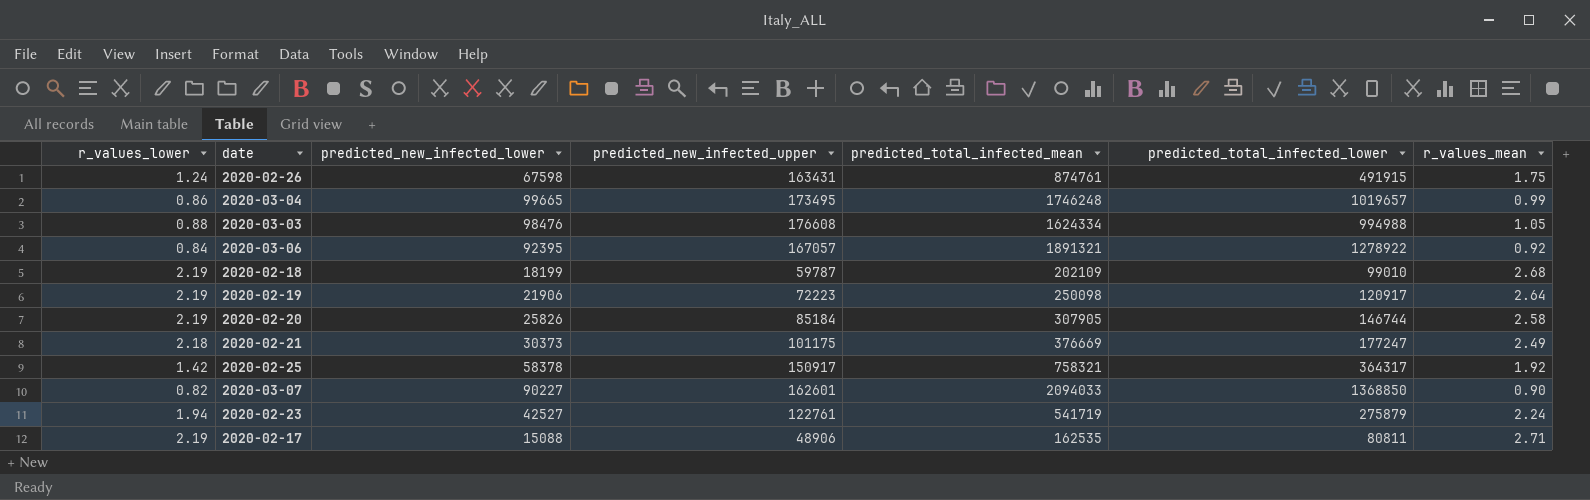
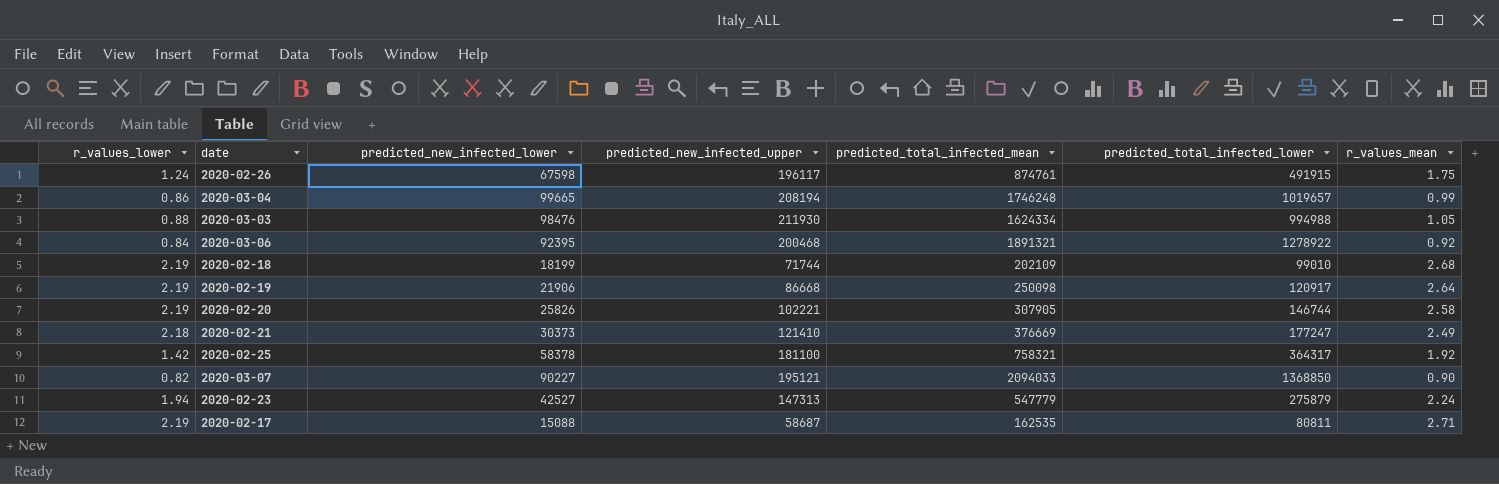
2020-02-26 | predicted_new_infected_upper: 163431 -> 196117
2020-03-04 | predicted_new_infected_upper: 173495 -> 208194
2020-03-03 | predicted_new_infected_upper: 176608 -> 211930
2020-03-06 | predicted_new_infected_upper: 167057 -> 200468
2020-02-18 | predicted_new_infected_upper: 59787 -> 71744
2020-02-19 | predicted_new_infected_upper: 72223 -> 86668
2020-02-20 | predicted_new_infected_upper: 85184 -> 102221
2020-02-21 | predicted_new_infected_upper: 101175 -> 121410
2020-02-25 | predicted_new_infected_upper: 150917 -> 181100
2020-03-07 | predicted_new_infected_upper: 162601 -> 195121
2020-02-23 | predicted_new_infected_upper: 122761 -> 147313
2020-02-23 | predicted_total_infected_mean: 541719 -> 547779
2020-02-17 | predicted_new_infected_upper: 48906 -> 58687

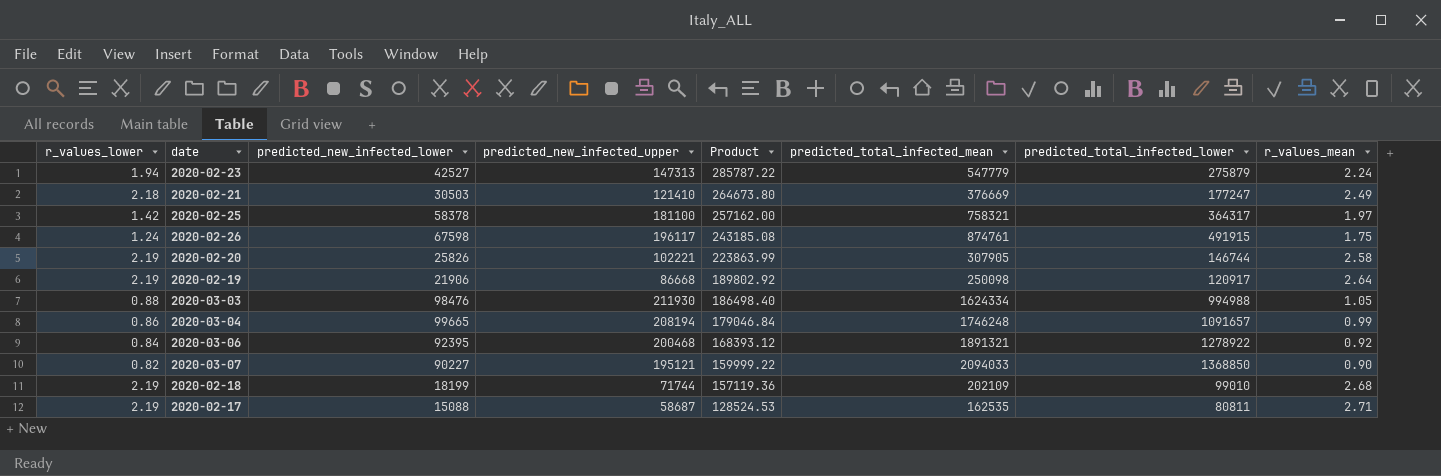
row order: none -> Product descending
column Product | formula: none -> [r_values_lower] * [predicted_new_infected_upper]
2020-02-21 | predicted_new_infected_lower: 30373 -> 30503
2020-02-25 | r_values_mean: 1.92 -> 1.97
2020-03-04 | predicted_total_infected_lower: 1019657 -> 1091657

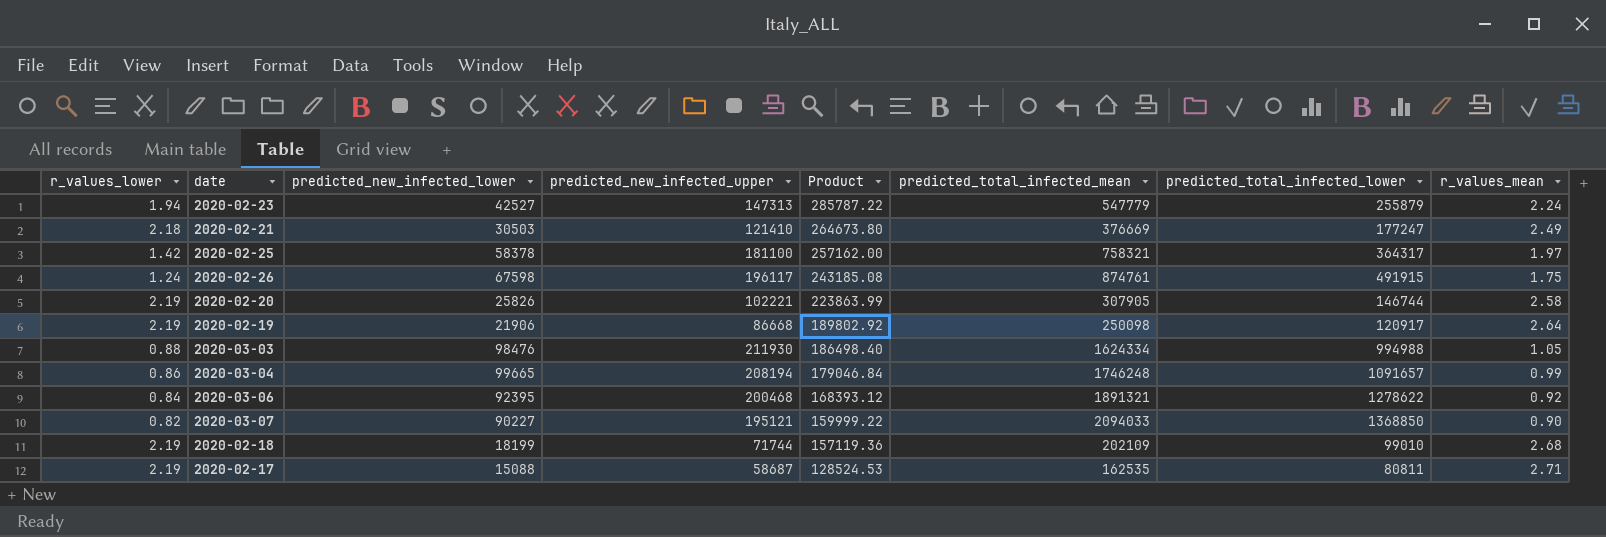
2020-02-23 | predicted_total_infected_lower: 275879 -> 255879
2020-03-06 | predicted_total_infected_lower: 1278922 -> 1278622

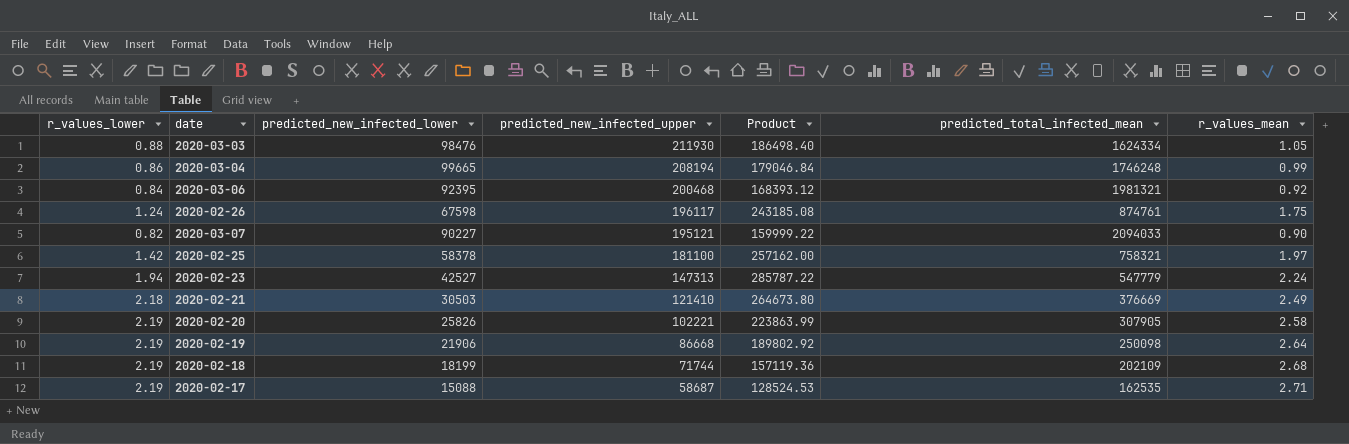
row order: Product descending -> predicted_new_infected_upper descending
column predicted_total_infected_lower | position: 7 -> none
2020-03-06 | predicted_total_infected_mean: 1891321 -> 1981321

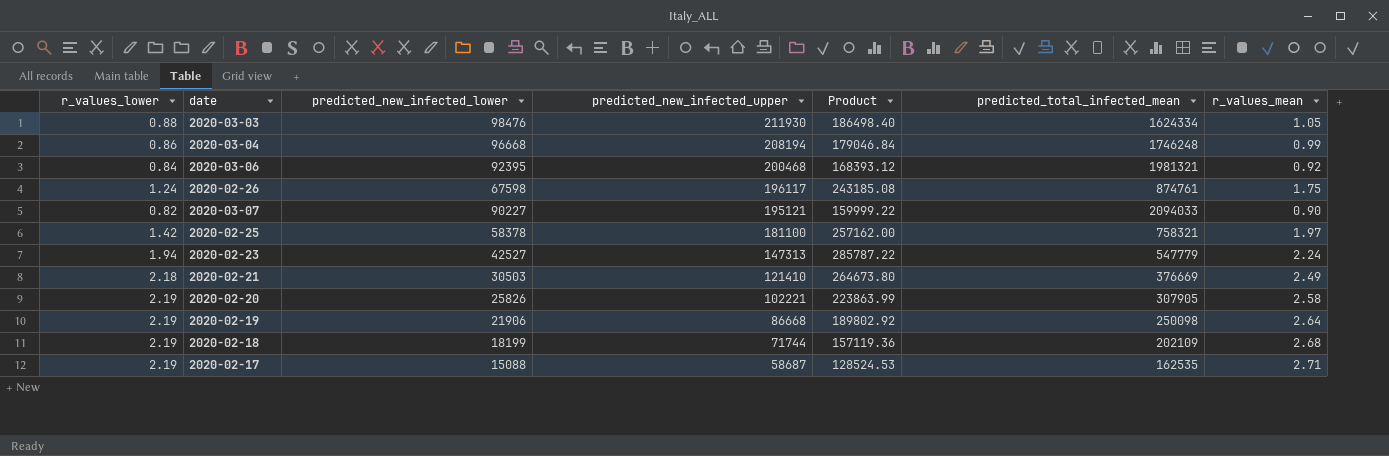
2020-03-04 | predicted_new_infected_lower: 99665 -> 96668

